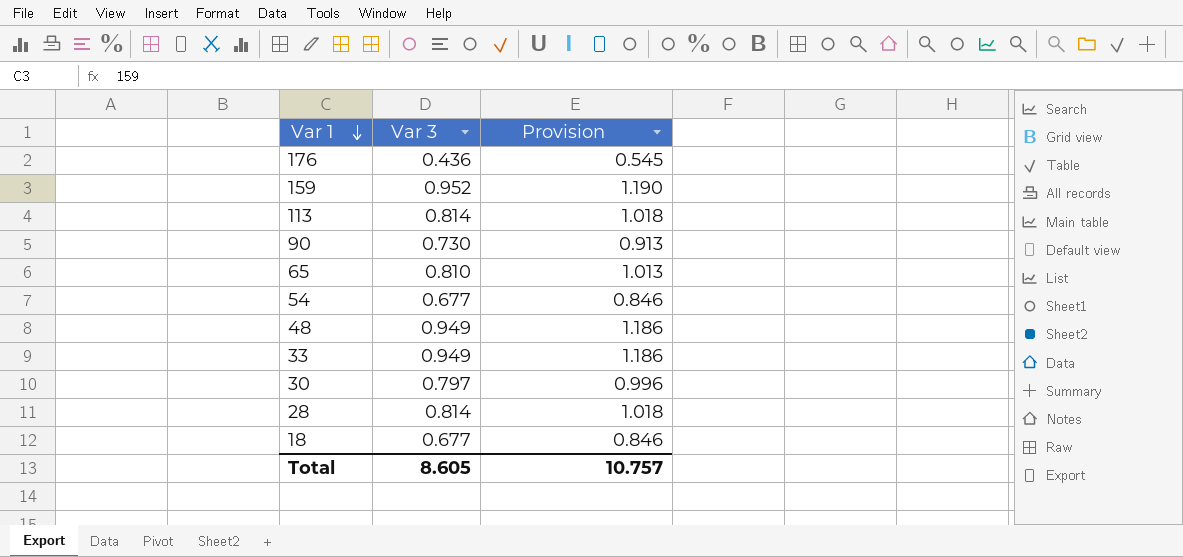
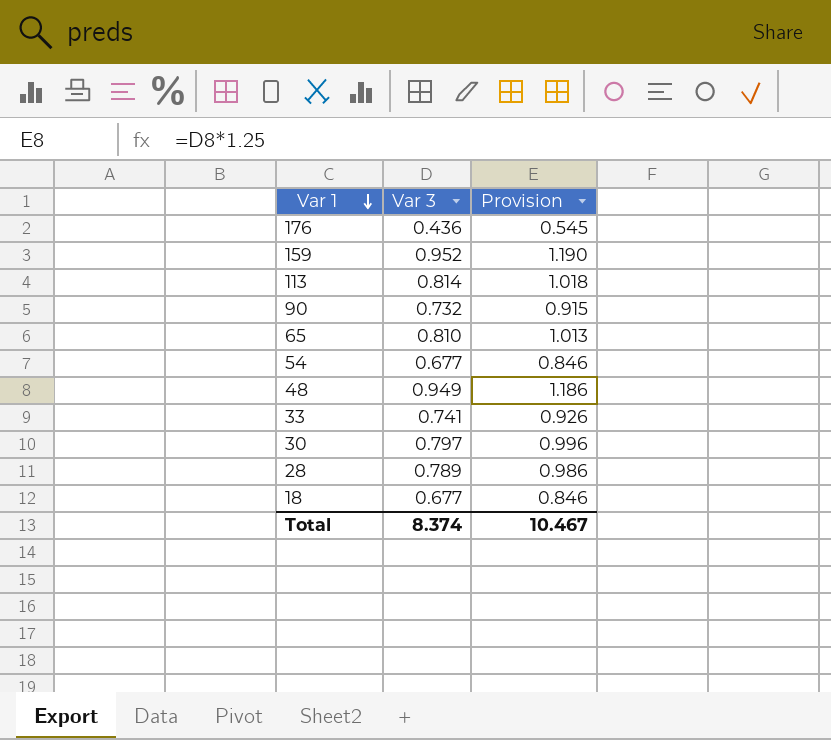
90 | Var 3: 0.730 -> 0.732
90 | Provision: 0.913 -> 0.915
33 | Var 3: 0.949 -> 0.741
33 | Provision: 1.186 -> 0.926
28 | Var 3: 0.814 -> 0.789
28 | Provision: 1.018 -> 0.986
Total | Var 3: 8.605 -> 8.374
Total | Provision: 10.757 -> 10.467

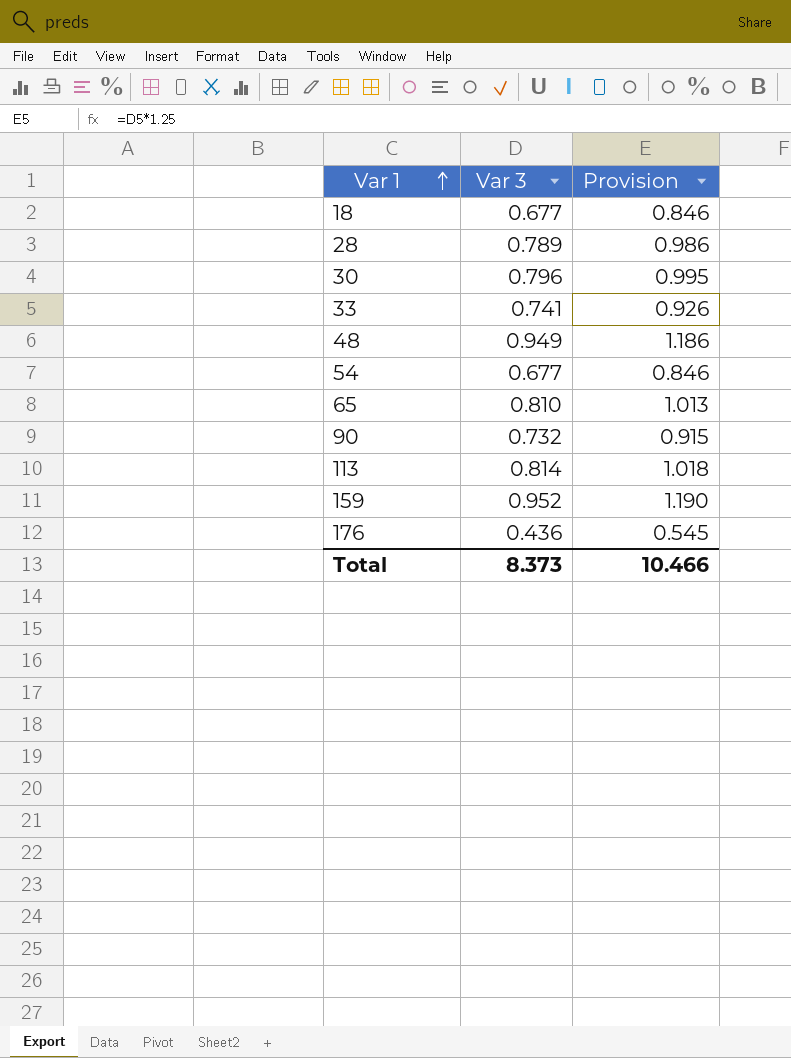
row order: Var 1 descending -> Var 1 ascending
30 | Var 3: 0.797 -> 0.796
30 | Provision: 0.996 -> 0.995
Total | Var 3: 8.374 -> 8.373
Total | Provision: 10.467 -> 10.466

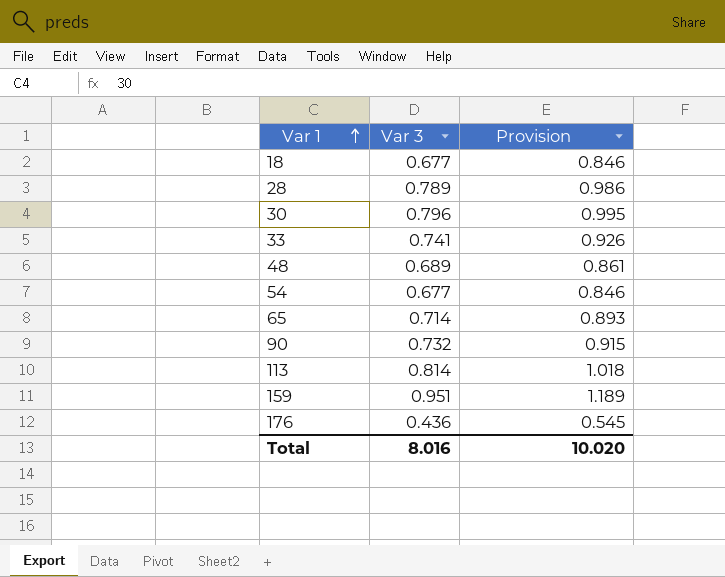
48 | Var 3: 0.949 -> 0.689
48 | Provision: 1.186 -> 0.861
65 | Var 3: 0.810 -> 0.714
65 | Provision: 1.013 -> 0.893
159 | Var 3: 0.952 -> 0.951
159 | Provision: 1.190 -> 1.189
Total | Var 3: 8.373 -> 8.016
Total | Provision: 10.466 -> 10.020

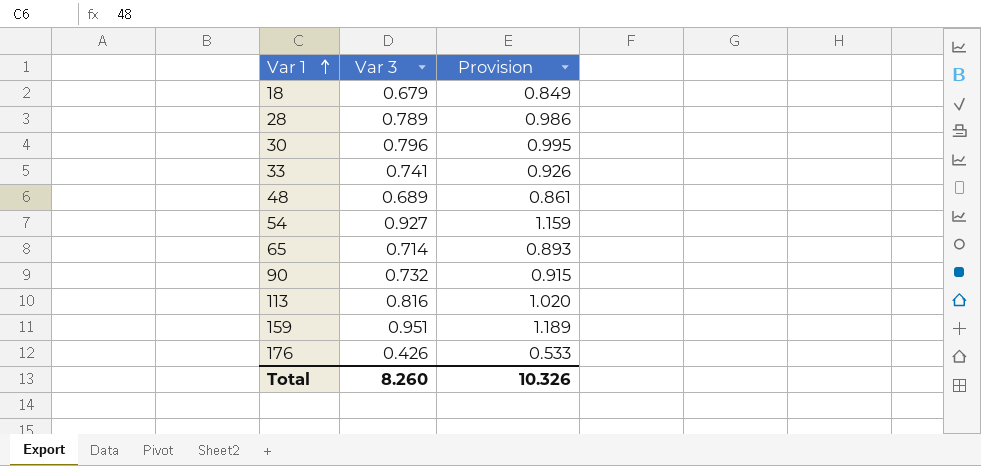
18 | Var 3: 0.677 -> 0.679
18 | Provision: 0.846 -> 0.849
54 | Var 3: 0.677 -> 0.927
54 | Provision: 0.846 -> 1.159
113 | Var 3: 0.814 -> 0.816
113 | Provision: 1.018 -> 1.020
176 | Var 3: 0.436 -> 0.426
176 | Provision: 0.545 -> 0.533
Total | Var 3: 8.016 -> 8.260
Total | Provision: 10.020 -> 10.326

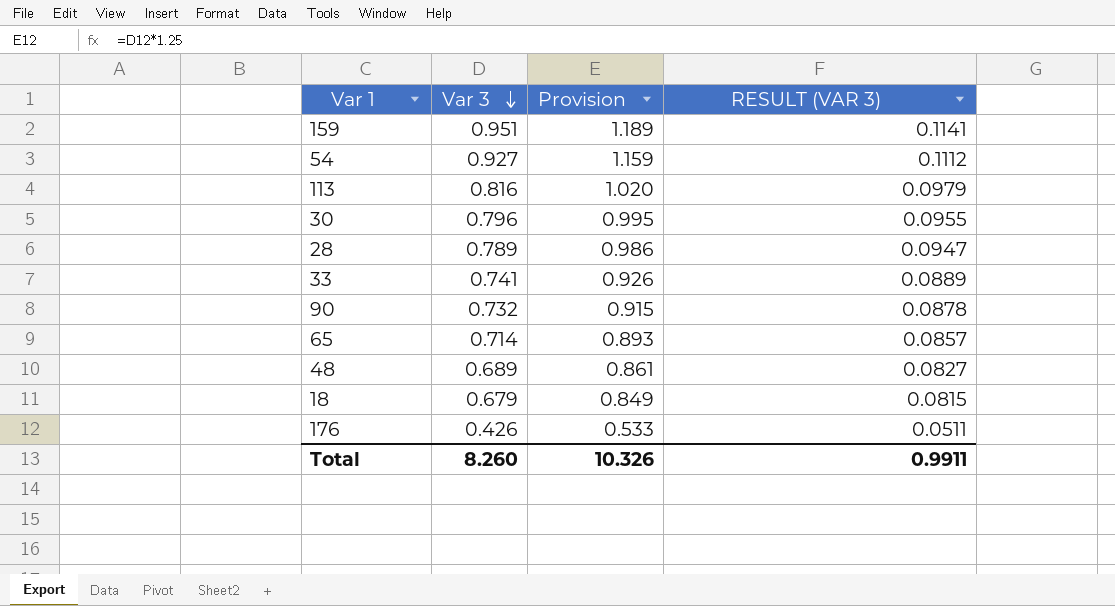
row order: Var 1 ascending -> Var 3 descending
column RESULT (VAR 3) | formula: none -> [Var 3] * 0.12

